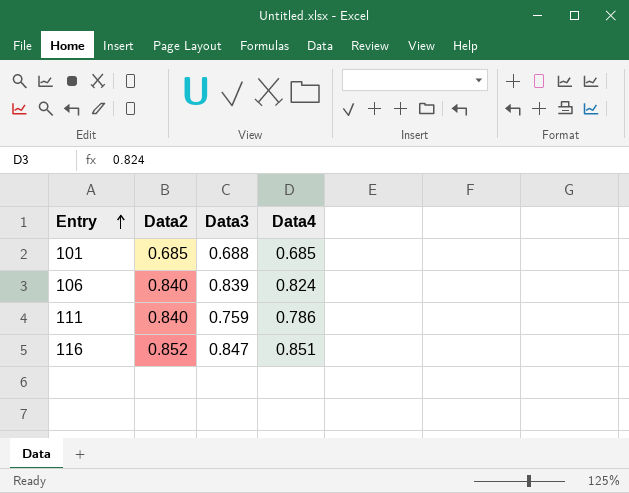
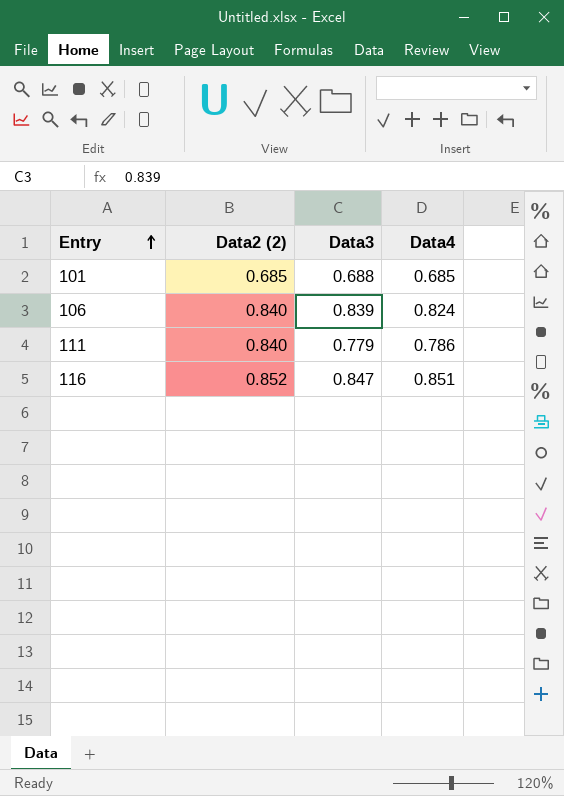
column name: Data2 -> Data2 (2)
111 | Data3: 0.759 -> 0.779

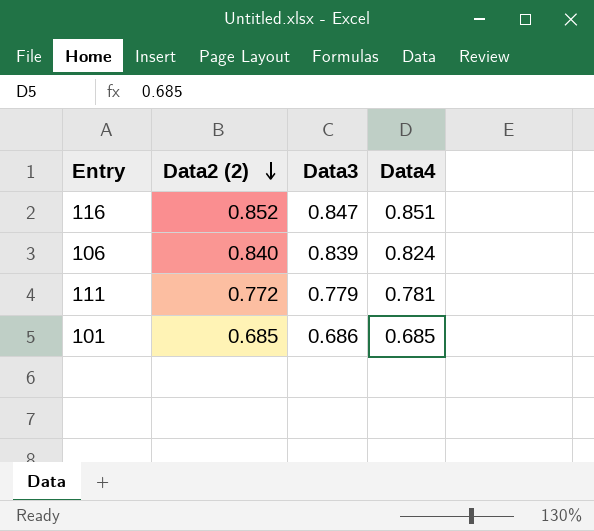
row order: Entry ascending -> Data2 (2) descending
111 | Data2 (2): 0.840 -> 0.772
111 | Data4: 0.786 -> 0.781
101 | Data3: 0.688 -> 0.686

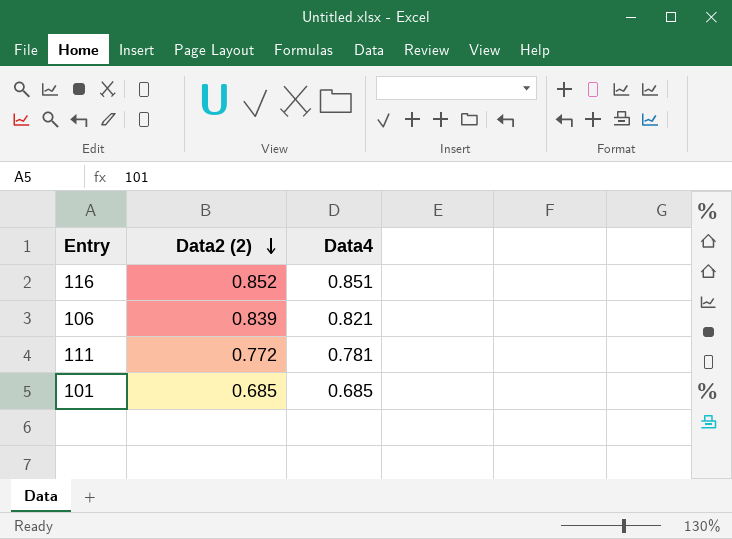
column Data3 | position: 3 -> none
106 | Data2 (2): 0.840 -> 0.839
106 | Data4: 0.824 -> 0.821

